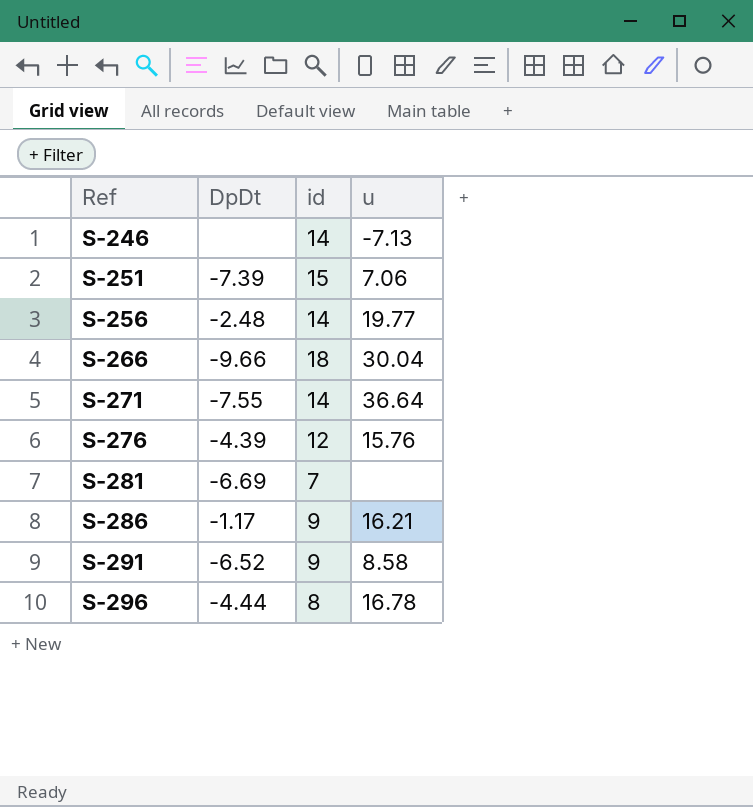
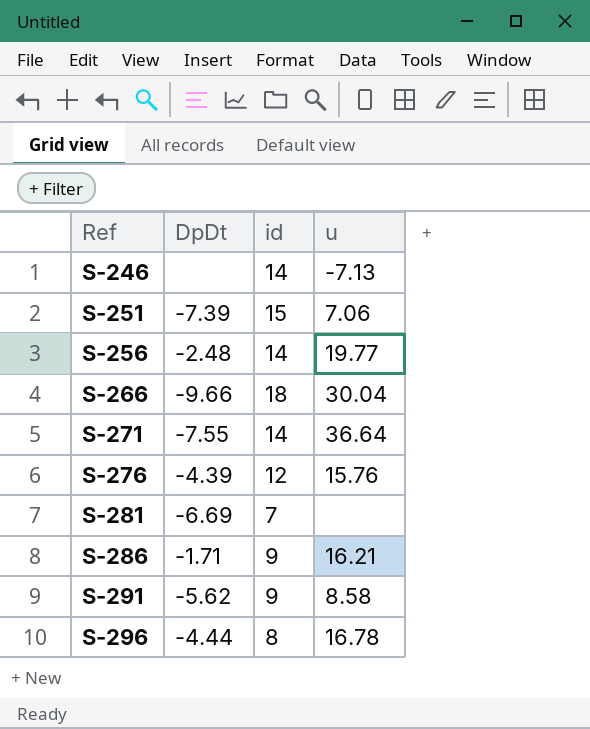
S-286 | DpDt: -1.17 -> -1.71
S-291 | DpDt: -6.52 -> -5.62

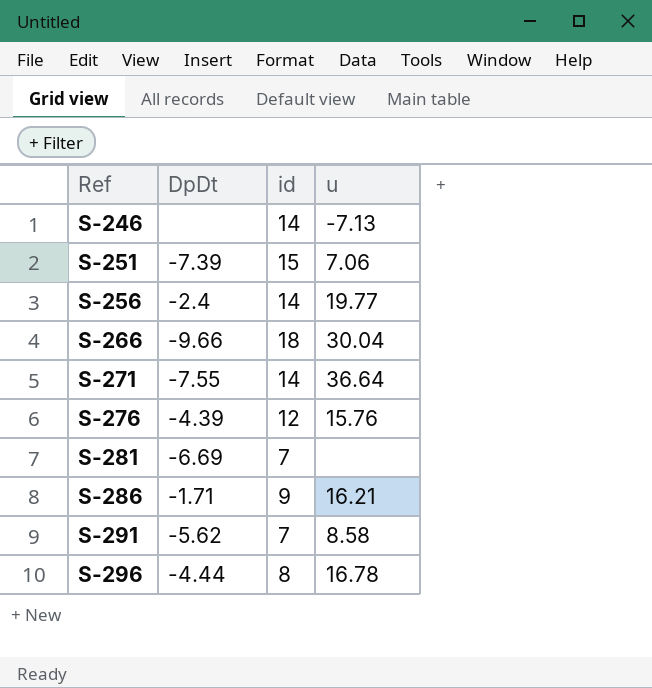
S-256 | DpDt: -2.48 -> -2.4
S-291 | id: 9 -> 7

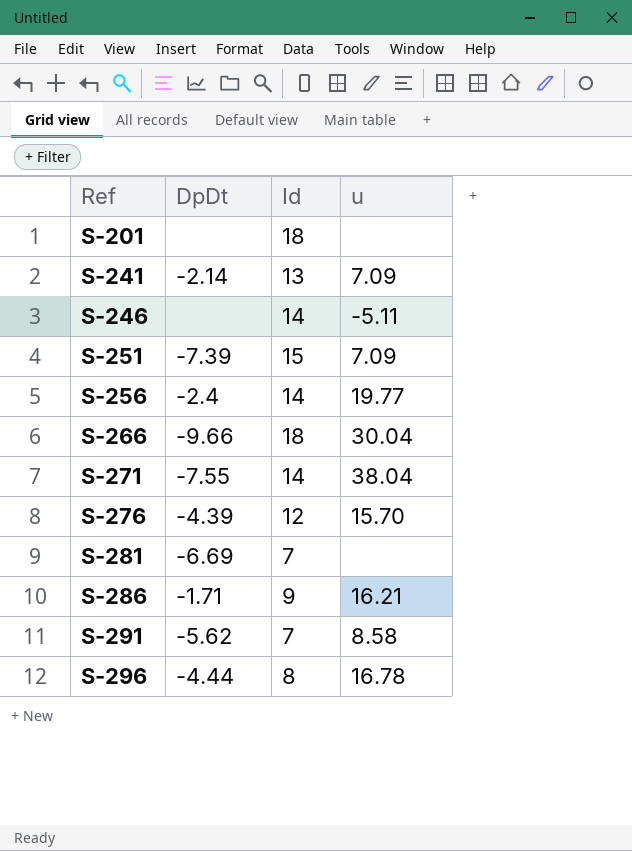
column name: id -> Id
row S-201: none -> none | 18 | none
row S-241: none -> -2.14 | 13 | 7.09
S-246 | u: -7.13 -> -5.11
S-251 | u: 7.06 -> 7.09
S-271 | u: 36.64 -> 38.04
S-276 | u: 15.76 -> 15.70

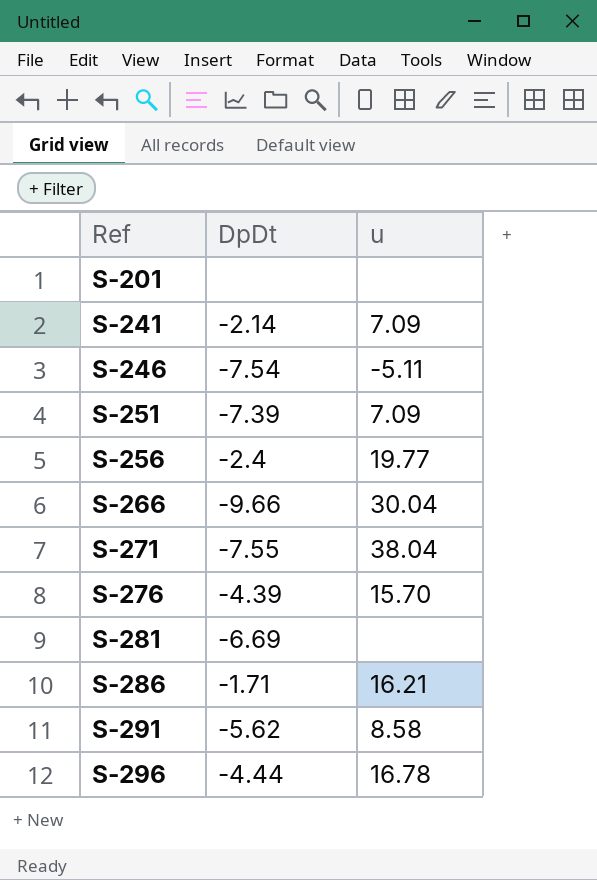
column Id | position: 3 -> none
S-246 | DpDt: none -> -7.54

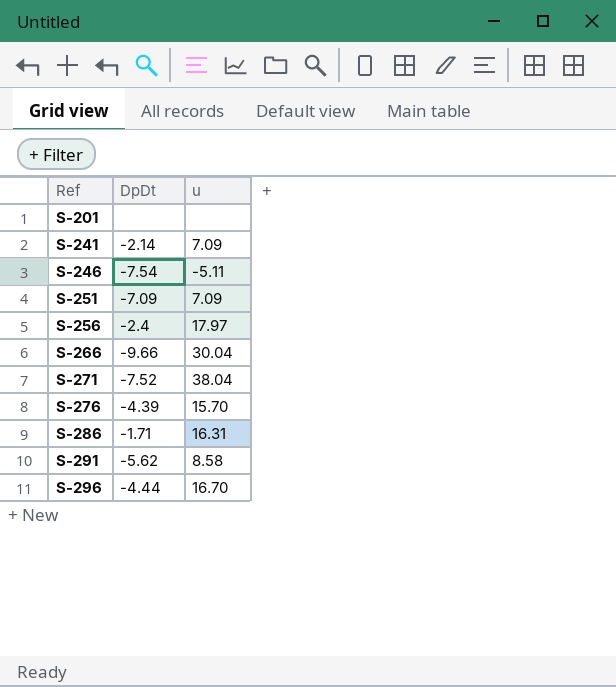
row S-281: -6.69 | none -> none
S-251 | DpDt: -7.39 -> -7.09
S-256 | u: 19.77 -> 17.97
S-271 | DpDt: -7.55 -> -7.52
S-286 | u: 16.21 -> 16.31
S-296 | u: 16.78 -> 16.70

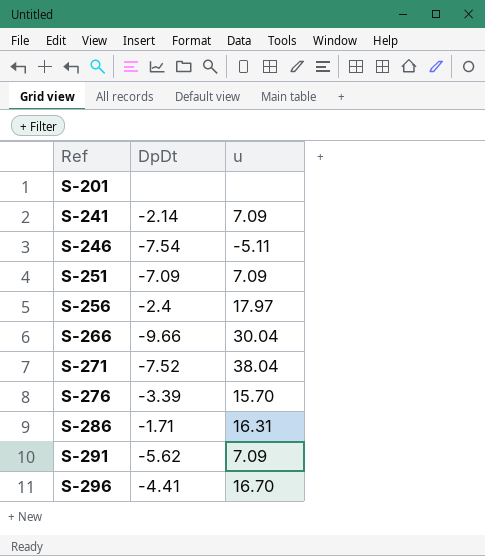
S-276 | DpDt: -4.39 -> -3.39
S-291 | u: 8.58 -> 7.09
S-296 | DpDt: -4.44 -> -4.41

